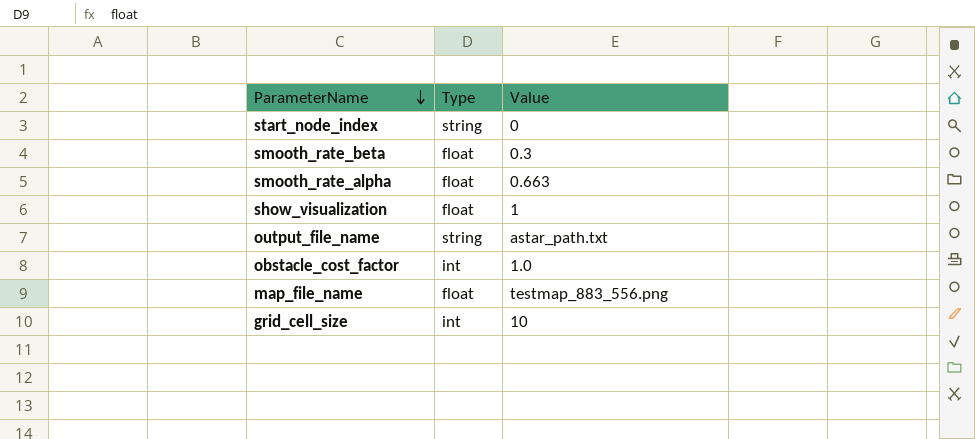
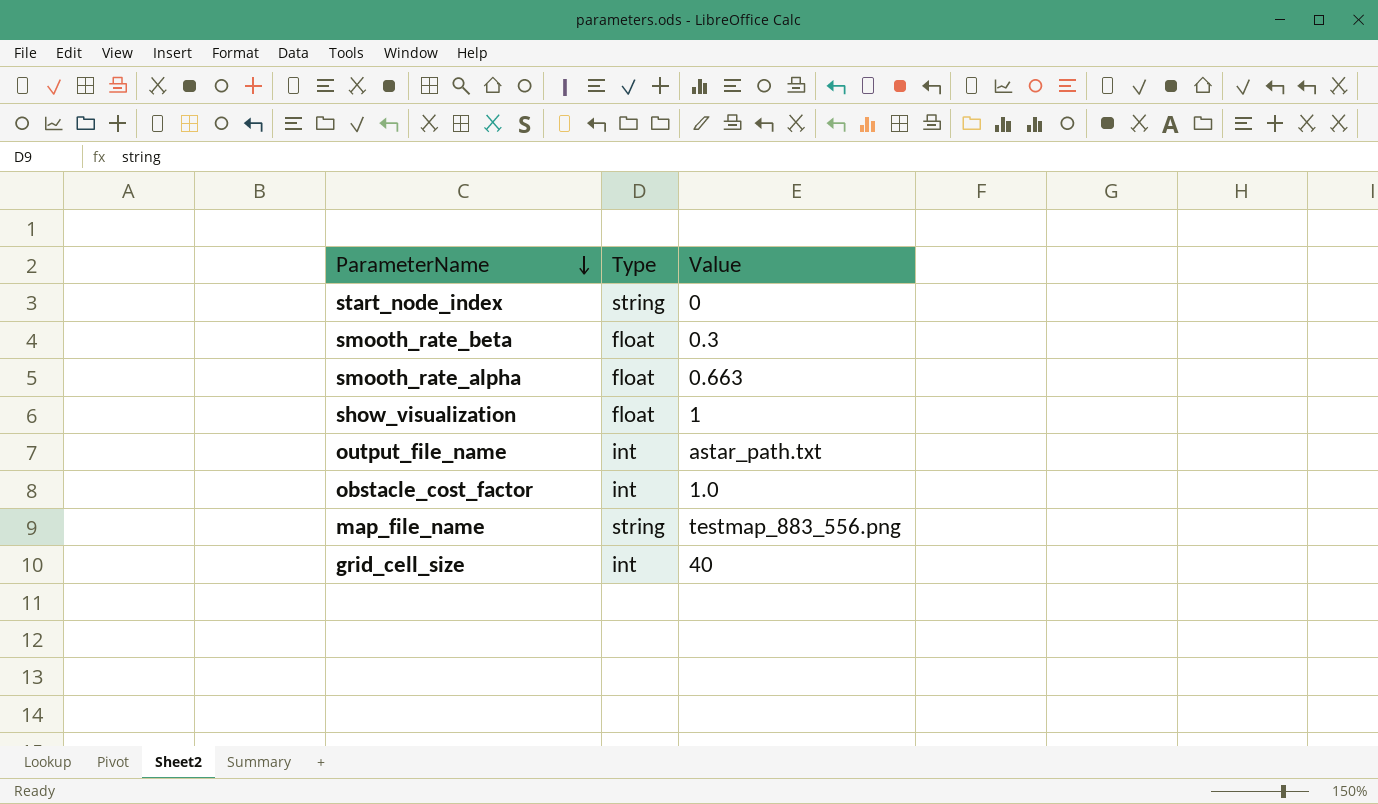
output_file_name | Type: string -> int
map_file_name | Type: float -> string
grid_cell_size | Value: 10 -> 40

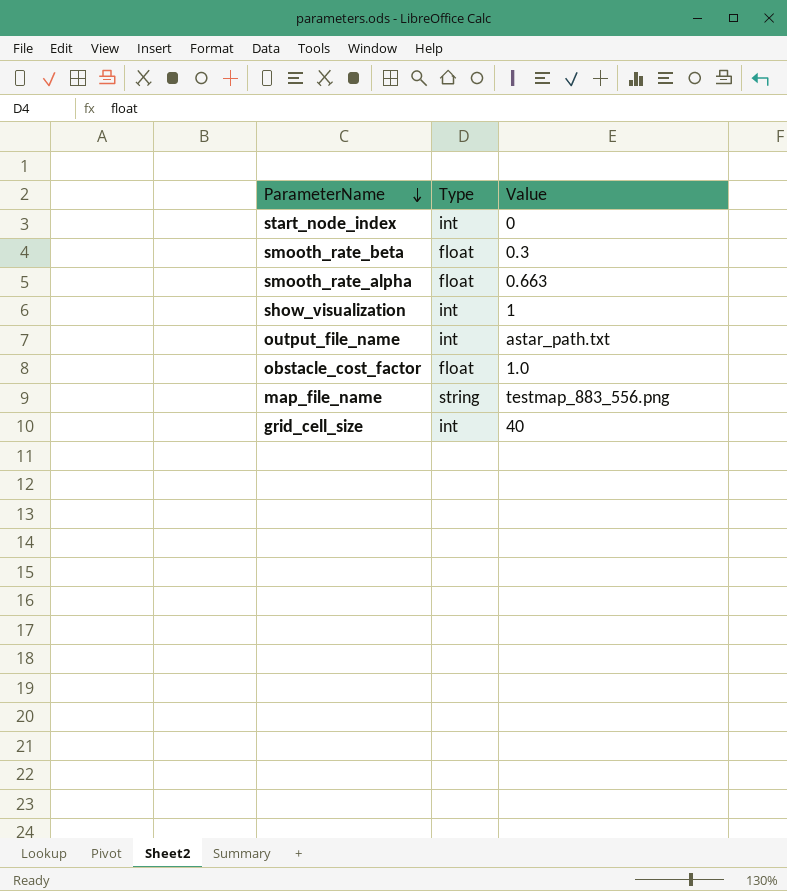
start_node_index | Type: string -> int
show_visualization | Type: float -> int
obstacle_cost_factor | Type: int -> float

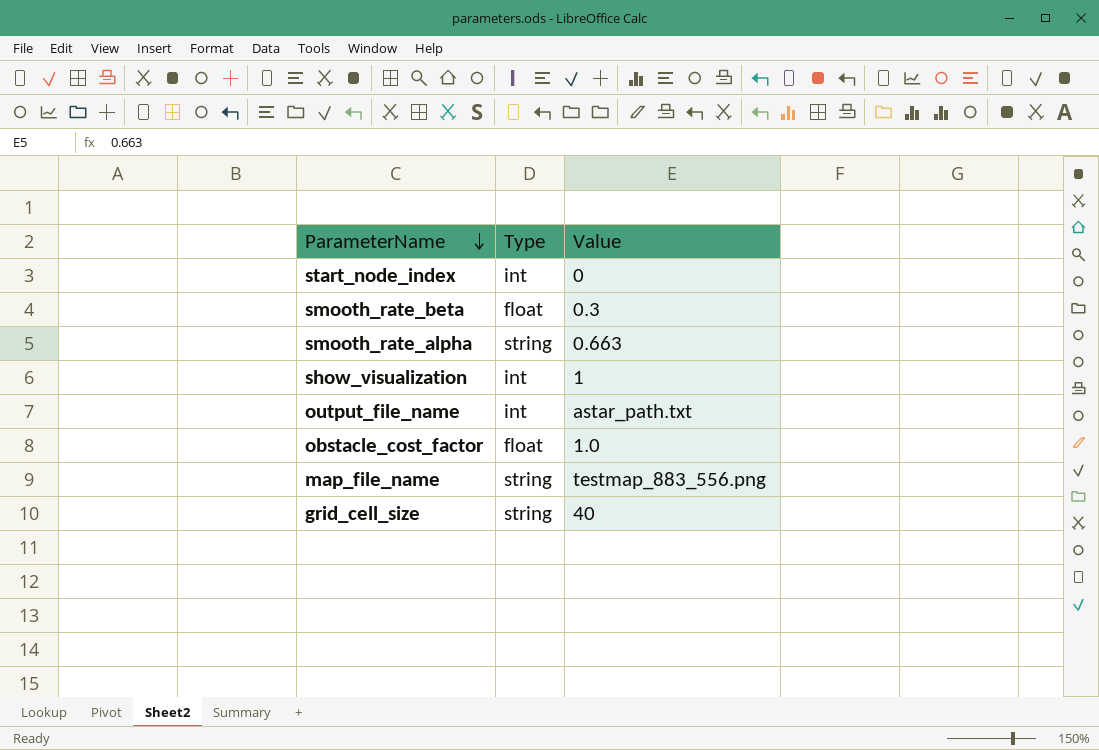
smooth_rate_alpha | Type: float -> string
grid_cell_size | Type: int -> string

